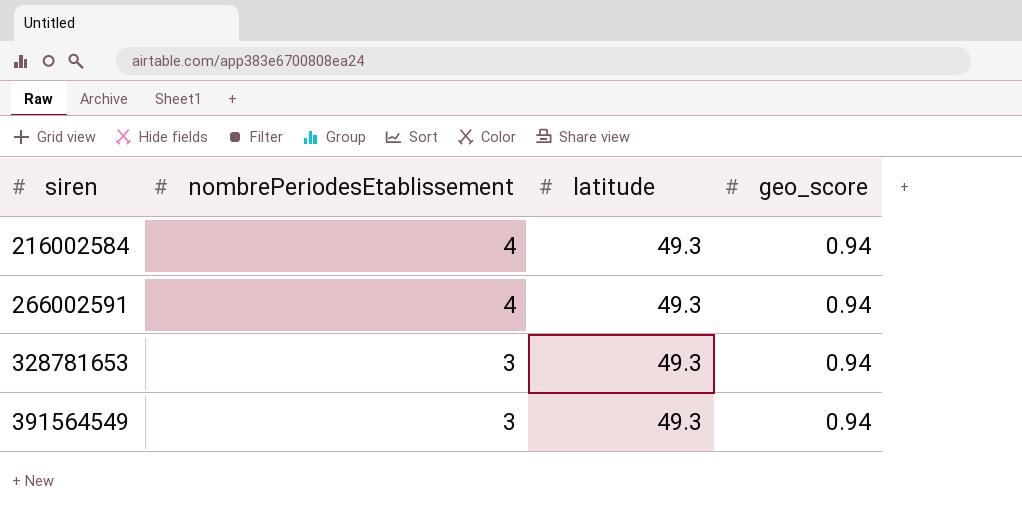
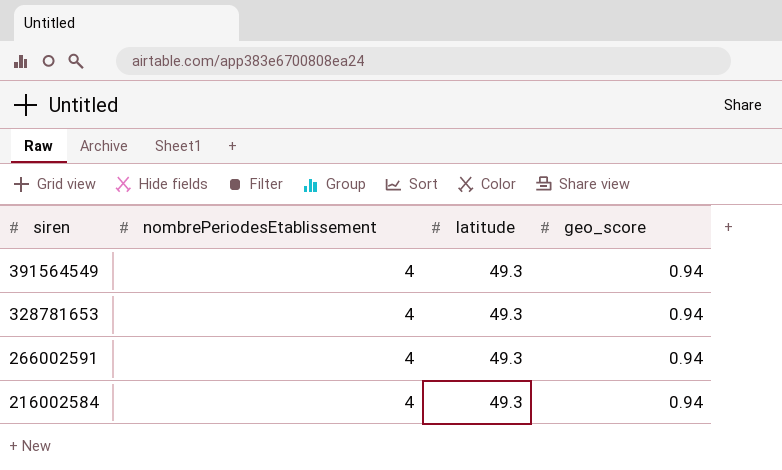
row order: siren ascending -> siren descending
391564549 | nombrePeriodesEtablissement: 3 -> 4
328781653 | nombrePeriodesEtablissement: 3 -> 4

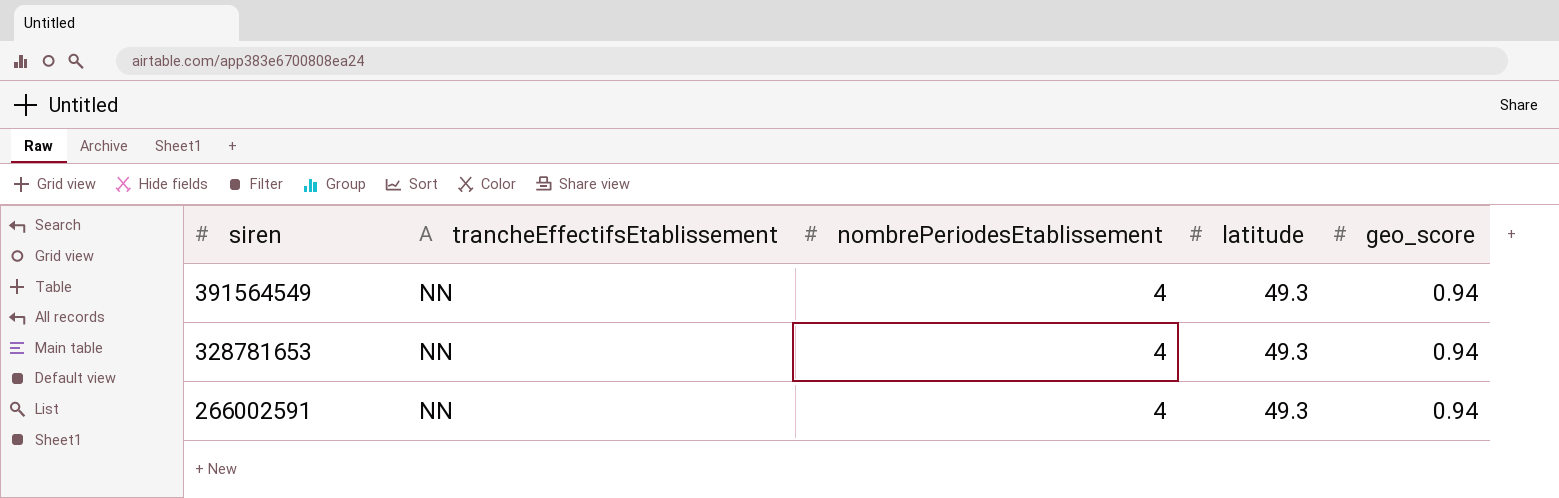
column trancheEffectifsEtablissement | position: none -> 2
row 216002584: 4 | 49.3 | 0.94 -> none

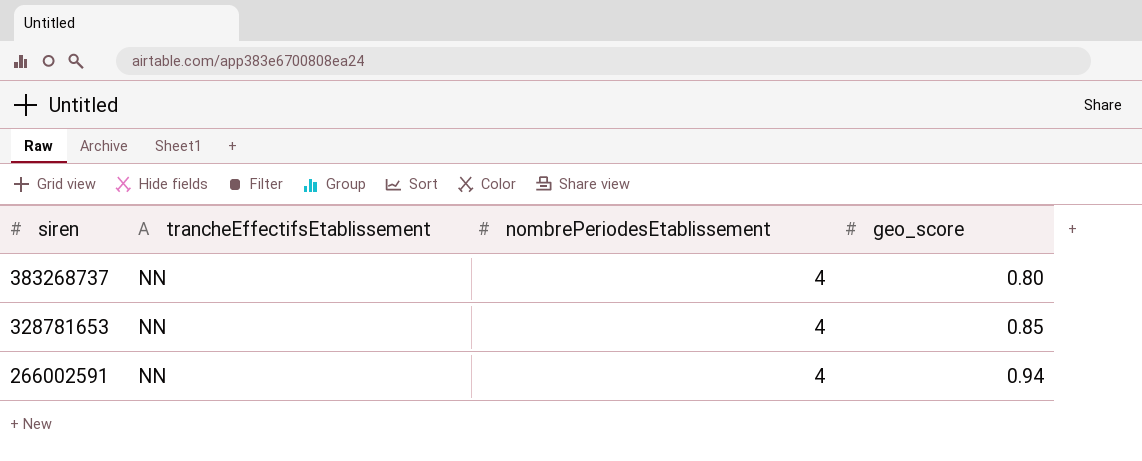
column latitude | position: 4 -> none
row 391564549: NN | 4 | 49.3 | 0.94 -> none
row 383268737: none -> NN | 4 | 0.80
328781653 | geo_score: 0.94 -> 0.85

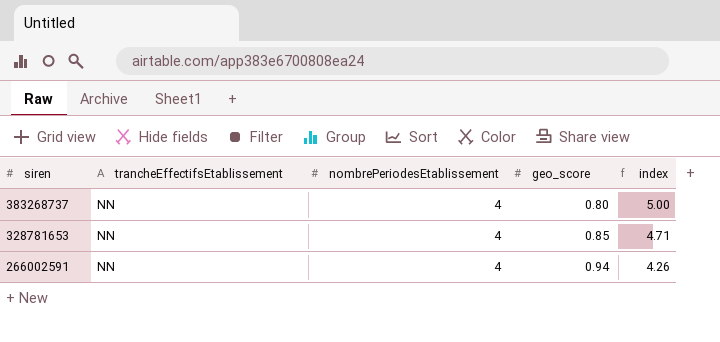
column index | formula: none -> [nombrePeriodesEtablissement] / [geo_score]

